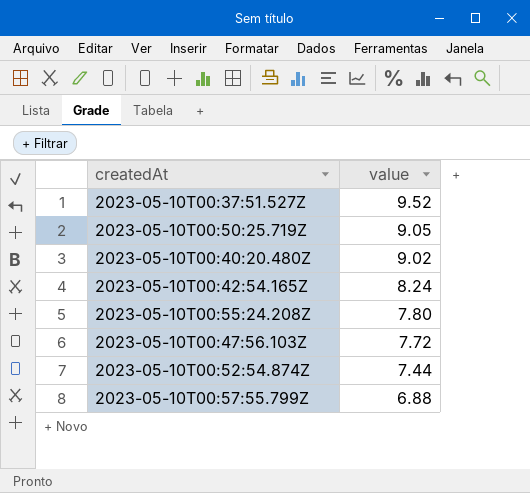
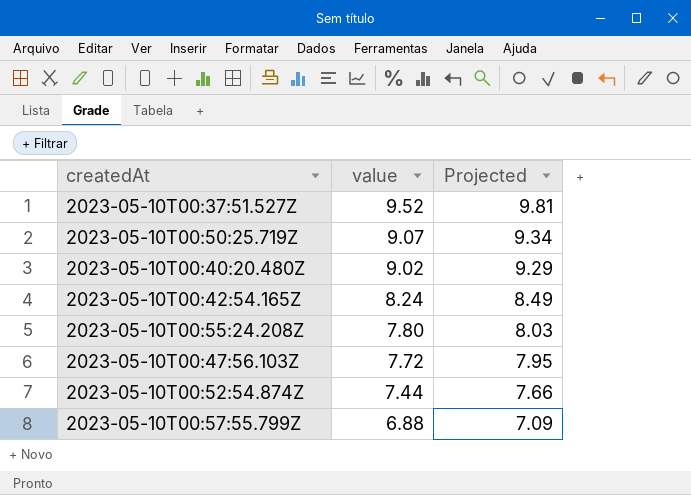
column Projected | formula: none -> [value] * 1.03
2023-05-10T00:50:25.719Z | value: 9.05 -> 9.07

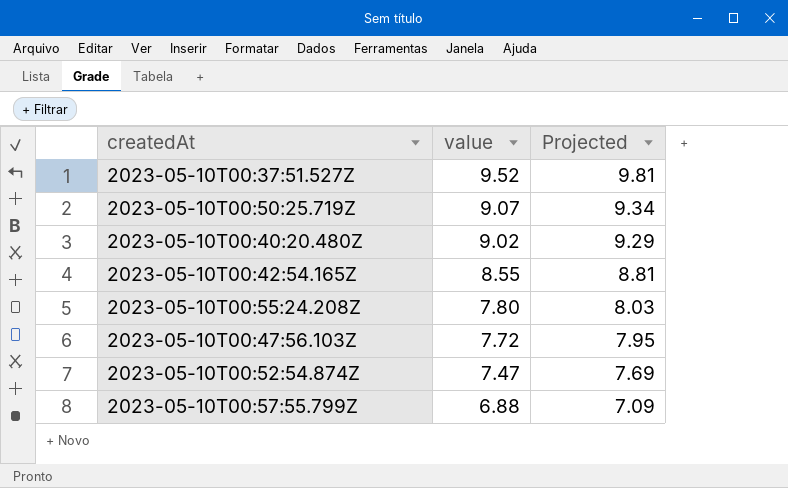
2023-05-10T00:42:54.165Z | value: 8.24 -> 8.55
2023-05-10T00:42:54.165Z | Projected: 8.49 -> 8.81
2023-05-10T00:52:54.874Z | value: 7.44 -> 7.47
2023-05-10T00:52:54.874Z | Projected: 7.66 -> 7.69

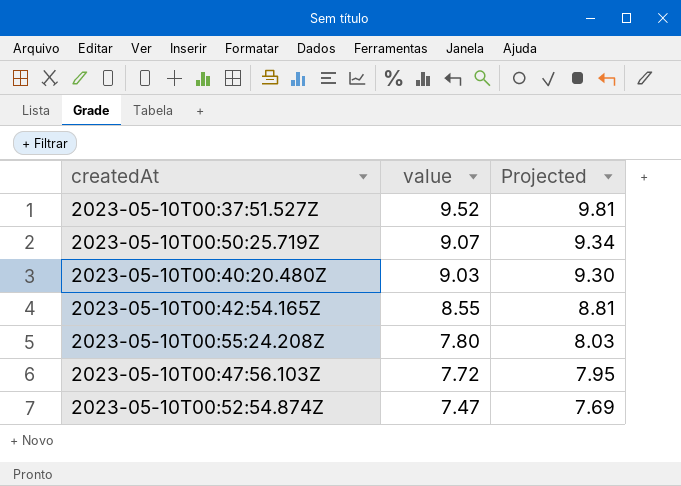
row 2023-05-10T00:57:55.799Z: 6.88 | 7.09 -> none
2023-05-10T00:40:20.480Z | value: 9.02 -> 9.03
2023-05-10T00:40:20.480Z | Projected: 9.29 -> 9.30

